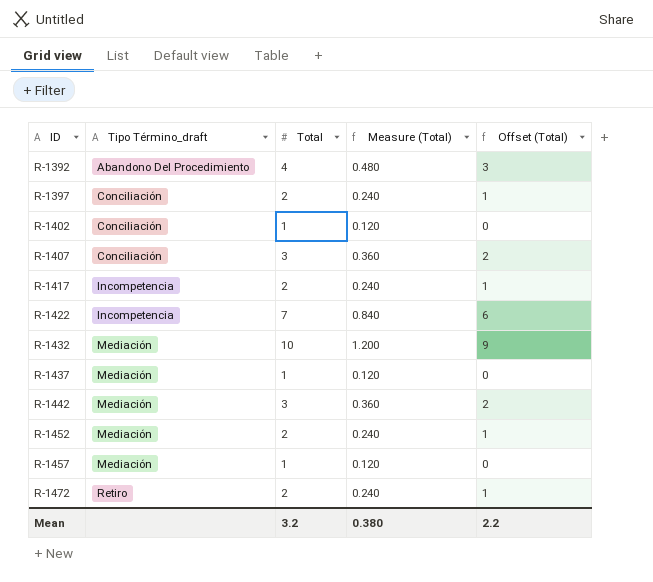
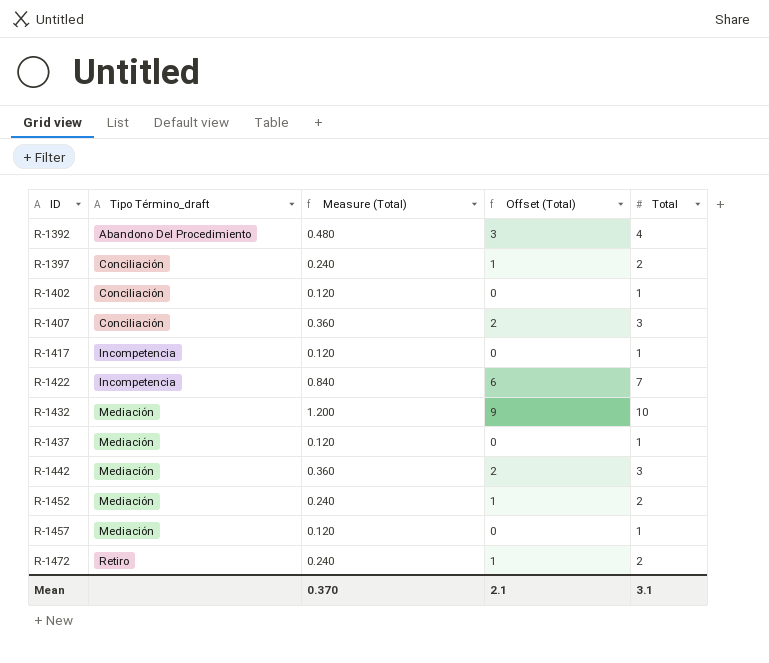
column Total | position: 3 -> 5
R-1417 | Measure (Total): 0.240 -> 0.120
R-1417 | Offset (Total): 1 -> 0
R-1417 | Total: 2 -> 1
Mean | Measure (Total): 0.380 -> 0.370
Mean | Offset (Total): 2.2 -> 2.1
Mean | Total: 3.2 -> 3.1

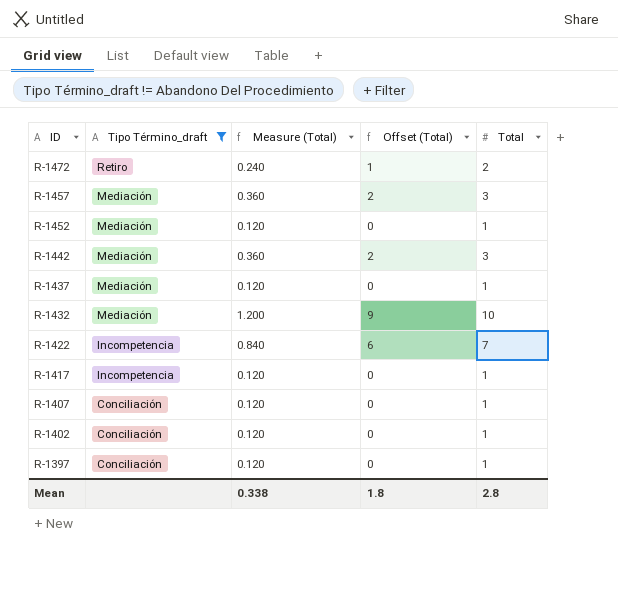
filter: none -> Tipo Término_draft != Abandono Del Procedimiento
row order: ID ascending -> ID descending
R-1457 | Measure (Total): 0.120 -> 0.360
R-1457 | Offset (Total): 0 -> 2
R-1457 | Total: 1 -> 3
R-1452 | Measure (Total): 0.240 -> 0.120
R-1452 | Offset (Total): 1 -> 0
R-1452 | Total: 2 -> 1
R-1407 | Measure (Total): 0.360 -> 0.120
R-1407 | Offset (Total): 2 -> 0
R-1407 | Total: 3 -> 1
R-1397 | Measure (Total): 0.240 -> 0.120
R-1397 | Offset (Total): 1 -> 0
R-1397 | Total: 2 -> 1
Mean | Measure (Total): 0.370 -> 0.338
Mean | Offset (Total): 2.1 -> 1.8
Mean | Total: 3.1 -> 2.8

